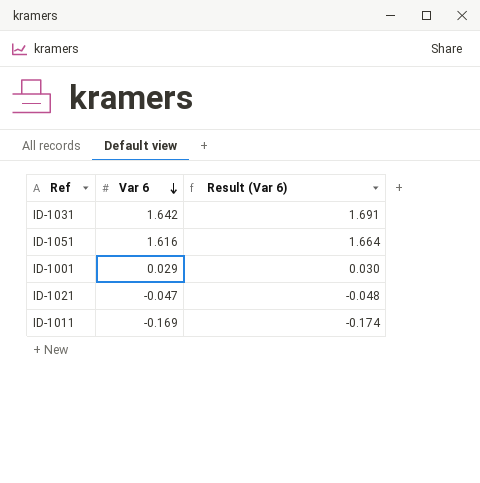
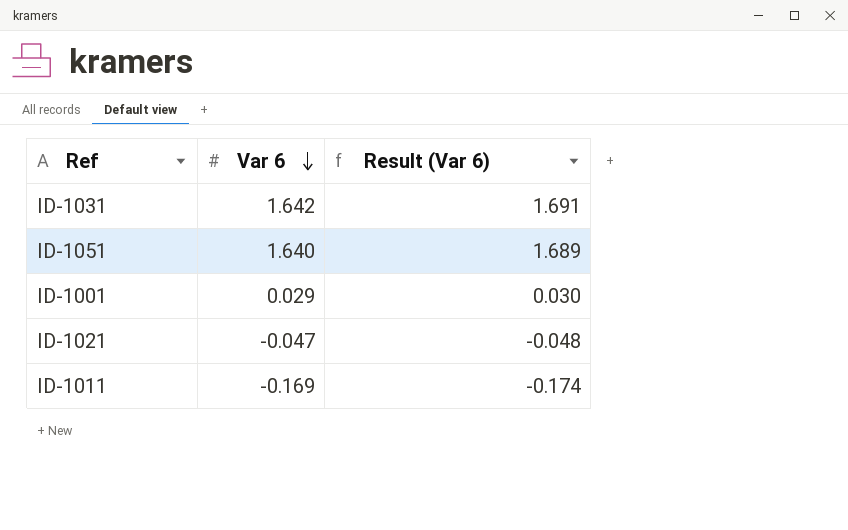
ID-1051 | Var 6: 1.616 -> 1.640
ID-1051 | Result (Var 6): 1.664 -> 1.689

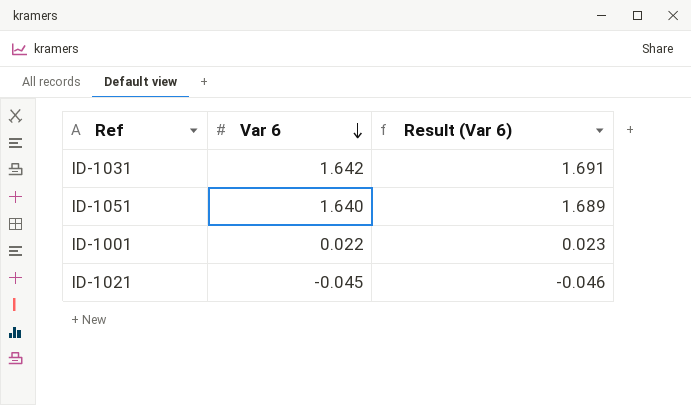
row ID-1011: -0.169 | -0.174 -> none
ID-1001 | Var 6: 0.029 -> 0.022
ID-1001 | Result (Var 6): 0.030 -> 0.023
ID-1021 | Var 6: -0.047 -> -0.045
ID-1021 | Result (Var 6): -0.048 -> -0.046

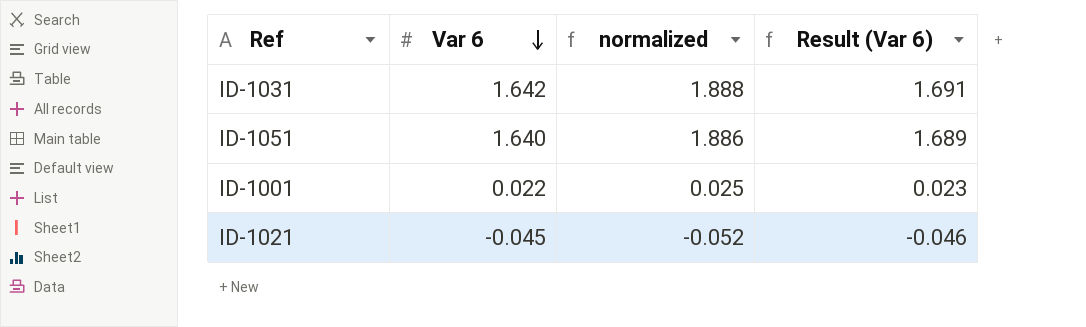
column normalized | formula: none -> [Var 6] * 1.15

